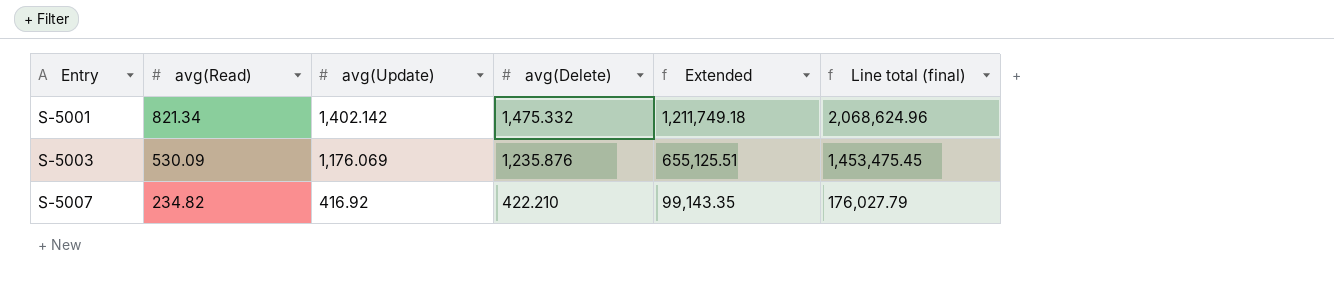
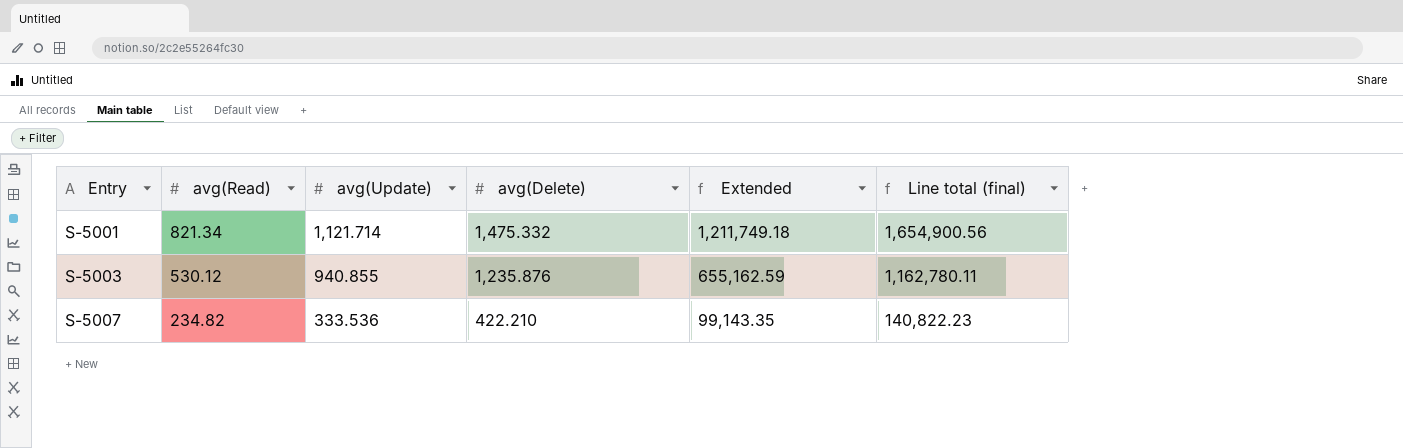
S-5001 | avg(Update): 1,402.142 -> 1,121.714
S-5001 | Line total (final): 2,068,624.96 -> 1,654,900.56
S-5003 | avg(Read): 530.09 -> 530.12
S-5003 | avg(Update): 1,176.069 -> 940.855
S-5003 | Extended: 655,125.51 -> 655,162.59
S-5003 | Line total (final): 1,453,475.45 -> 1,162,780.11
S-5007 | avg(Update): 416.92 -> 333.536
S-5007 | Line total (final): 176,027.79 -> 140,822.23

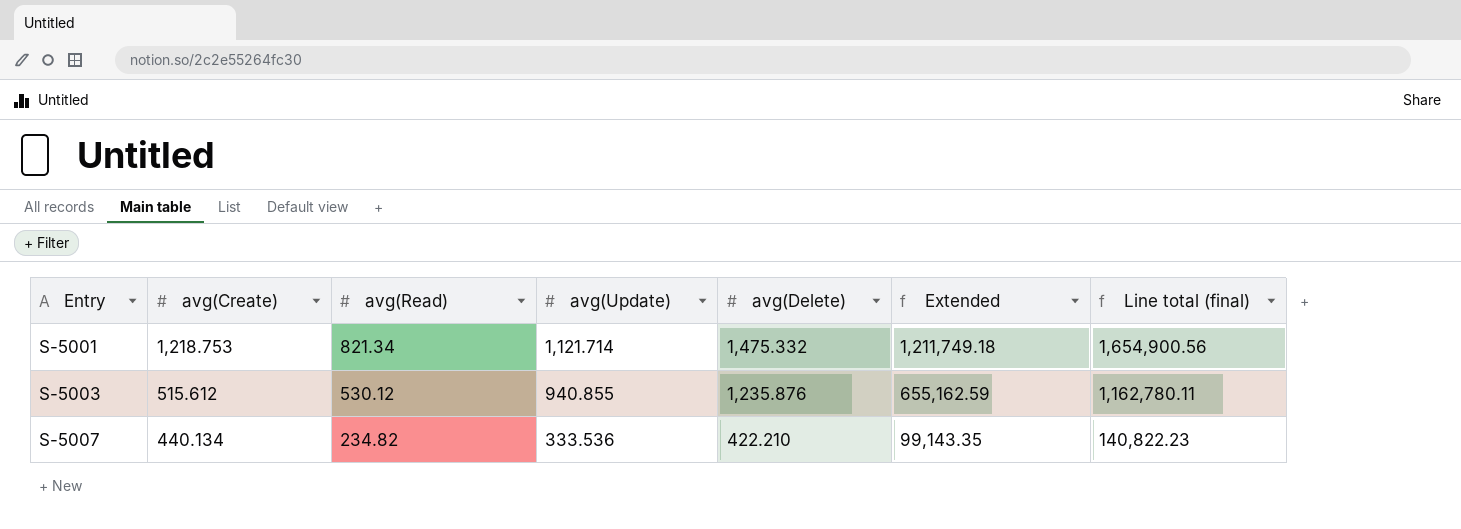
column avg(Create) | position: none -> 2

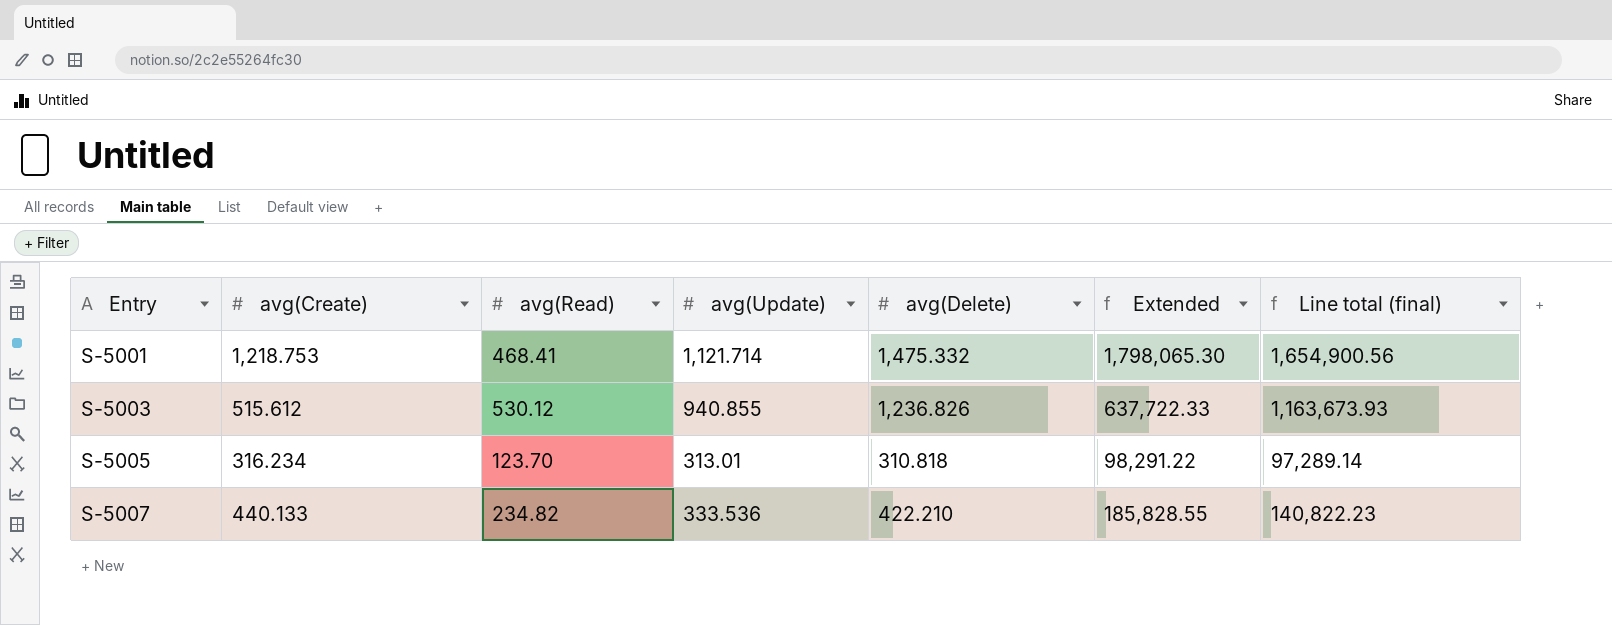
column Extended | formula: [avg(Read)] * [avg(Delete)] -> [avg(Create)] * [avg(Delete)]
S-5001 | avg(Read): 821.34 -> 468.41
S-5003 | avg(Delete): 1,235.876 -> 1,236.826
S-5003 | Line total (final): 1,162,780.11 -> 1,163,673.93
row S-5005: none -> 316.234 | 123.70 | 313.01 | 310.818 | 98,291.22 | 97,289.14
S-5007 | avg(Create): 440.134 -> 440.133

